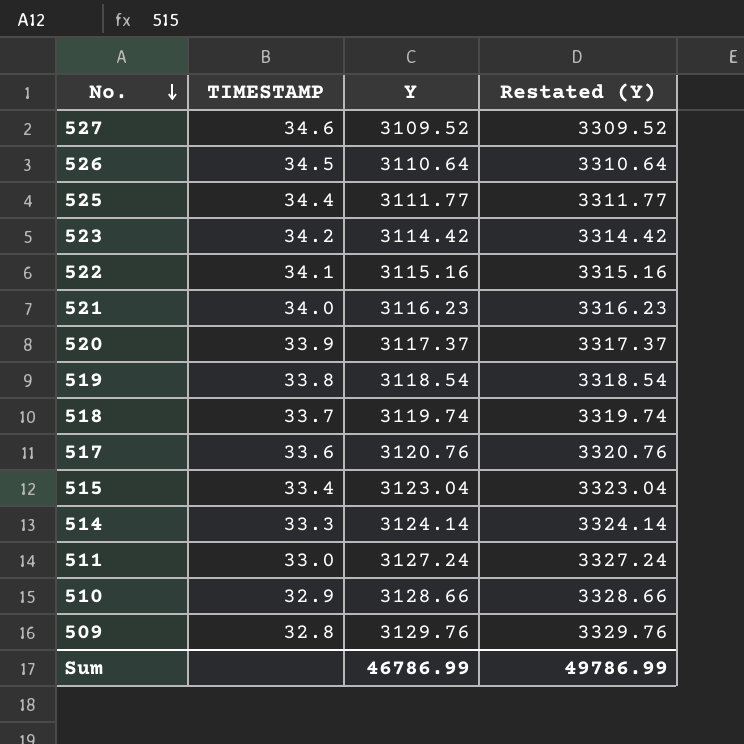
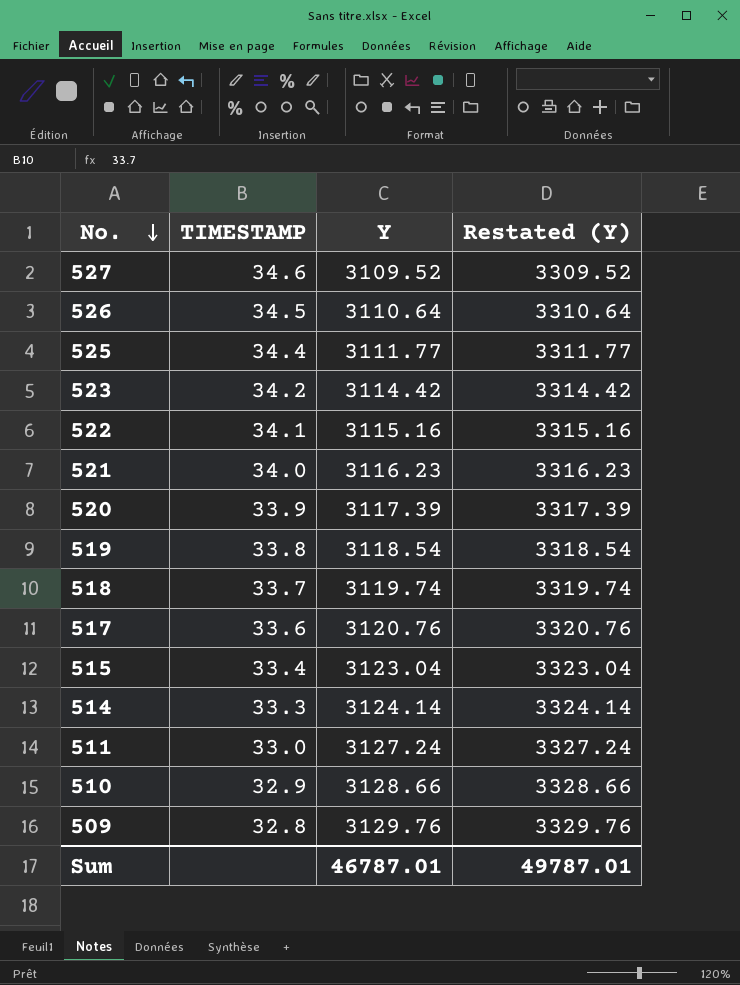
520 | Y: 3117.37 -> 3117.39
520 | Restated (Y): 3317.37 -> 3317.39
Sum | Y: 46786.99 -> 46787.01
Sum | Restated (Y): 49786.99 -> 49787.01

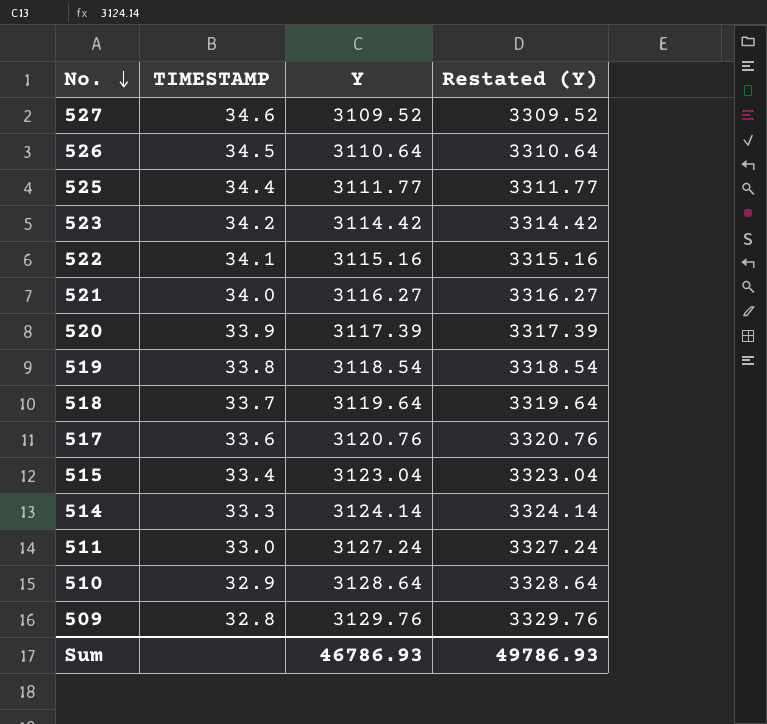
521 | Y: 3116.23 -> 3116.27
521 | Restated (Y): 3316.23 -> 3316.27
518 | Y: 3119.74 -> 3119.64
518 | Restated (Y): 3319.74 -> 3319.64
510 | Y: 3128.66 -> 3128.64
510 | Restated (Y): 3328.66 -> 3328.64
Sum | Y: 46787.01 -> 46786.93
Sum | Restated (Y): 49787.01 -> 49786.93

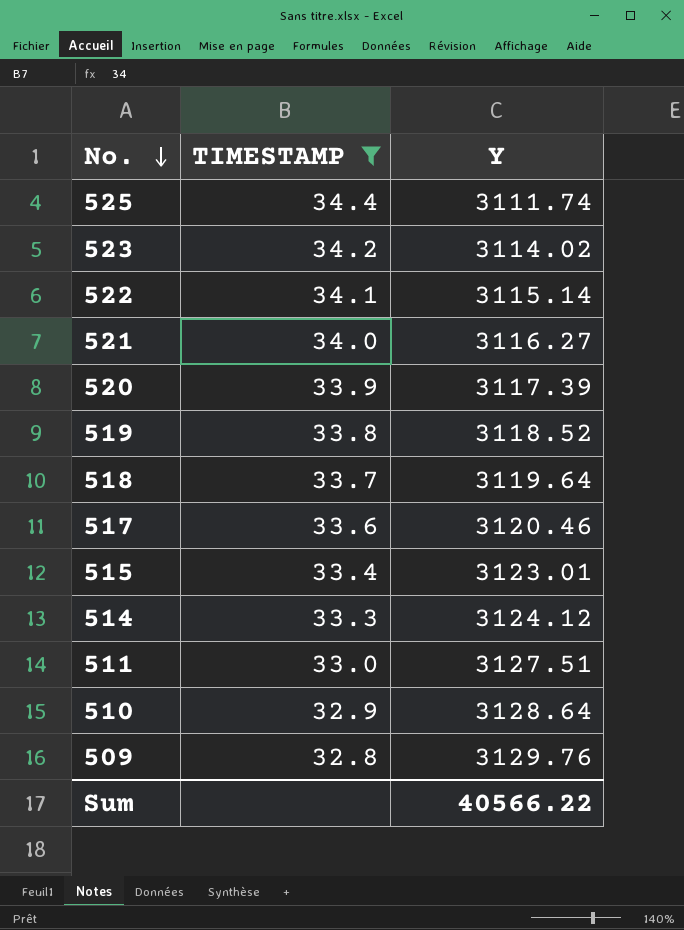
filter: none -> TIMESTAMP <= 34.4
column Restated (Y) | formula: [Y] + 200 -> none
525 | Y: 3111.77 -> 3111.74
523 | Y: 3114.42 -> 3114.02
522 | Y: 3115.16 -> 3115.14
519 | Y: 3118.54 -> 3118.52
517 | Y: 3120.76 -> 3120.46
515 | Y: 3123.04 -> 3123.01
514 | Y: 3124.14 -> 3124.12
511 | Y: 3127.24 -> 3127.51
Sum | Y: 46786.93 -> 40566.22

